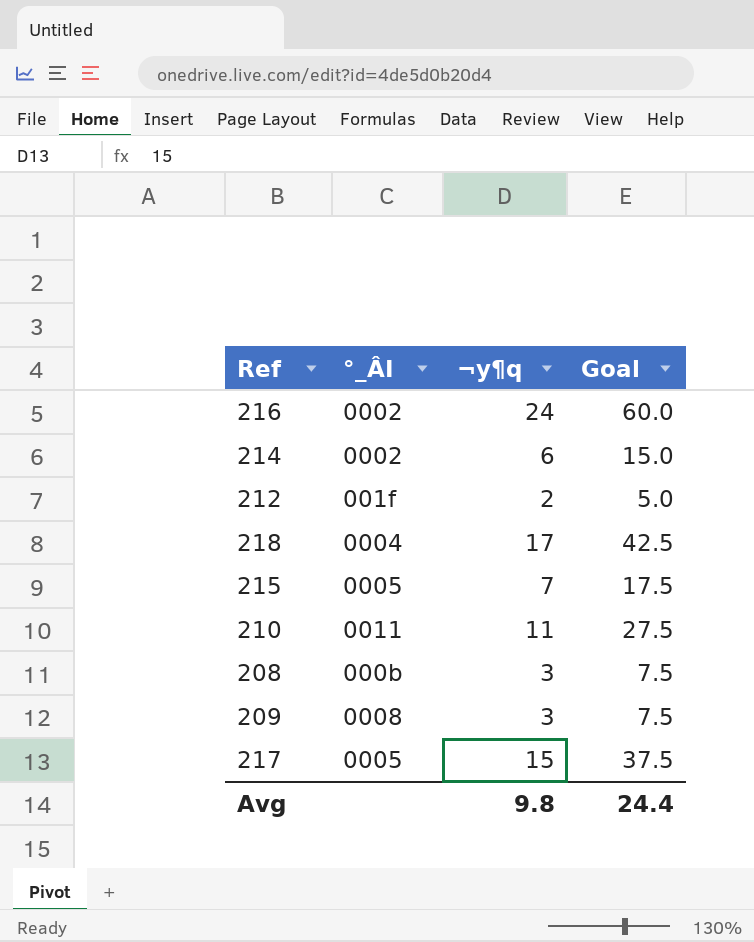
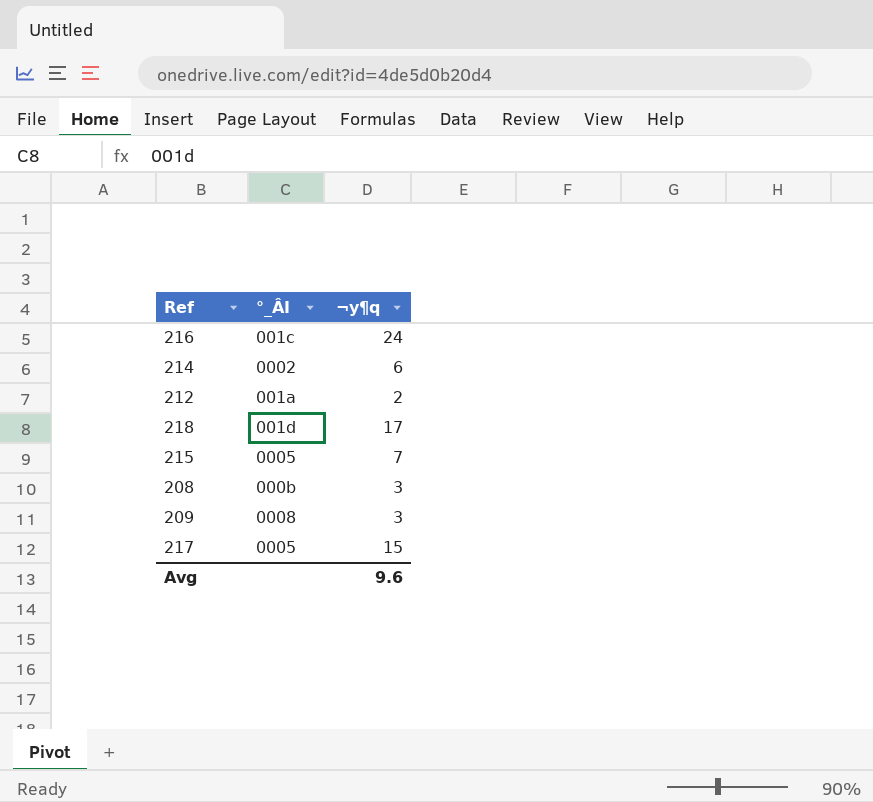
column Goal | formula: [¬y¶q] * 2.5 -> none
row 210: 0011 | 11 | 27.5 -> none
216 | °_ÂI: 0002 -> 001c
212 | °_ÂI: 001f -> 001a
218 | °_ÂI: 0004 -> 001d
Avg | ¬y¶q: 9.8 -> 9.6

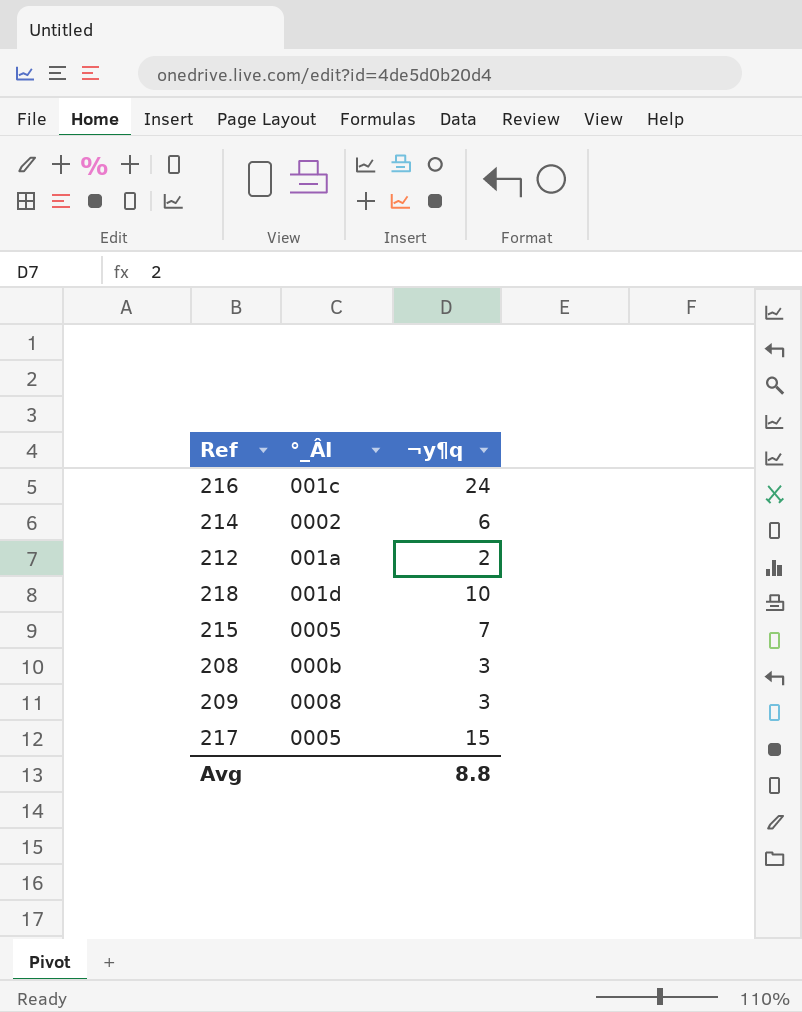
218 | ¬y¶q: 17 -> 10
Avg | ¬y¶q: 9.6 -> 8.8

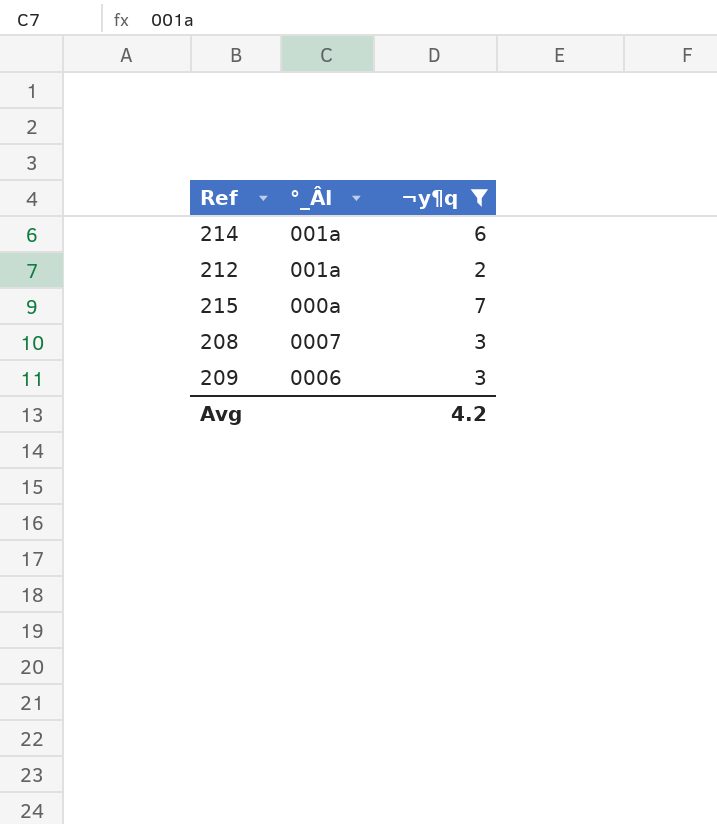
filter: none -> ¬y¶q <= 7
214 | °_ÂI: 0002 -> 001a
215 | °_ÂI: 0005 -> 000a
208 | °_ÂI: 000b -> 0007
209 | °_ÂI: 0008 -> 0006
Avg | ¬y¶q: 8.8 -> 4.2

